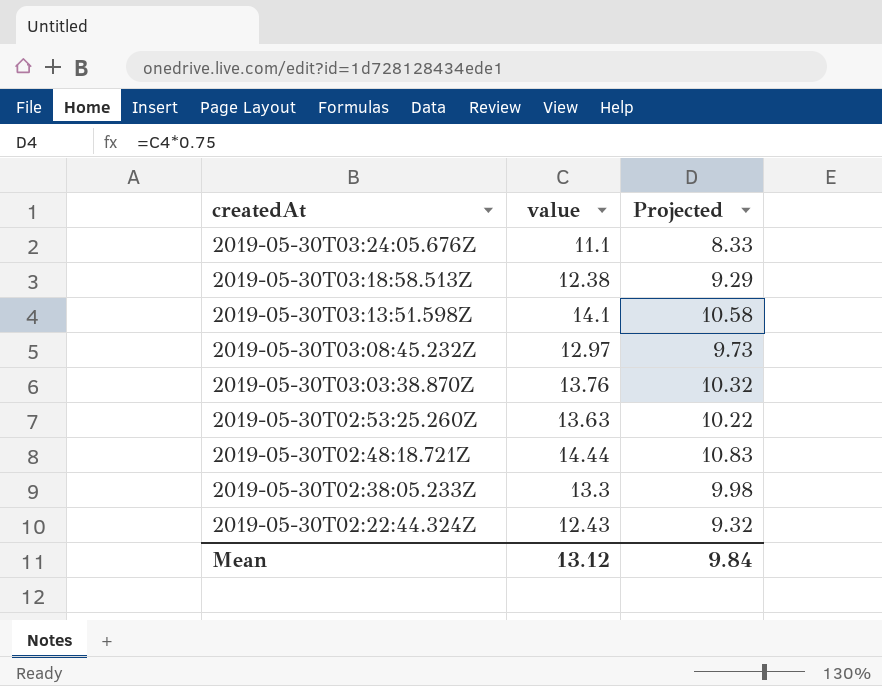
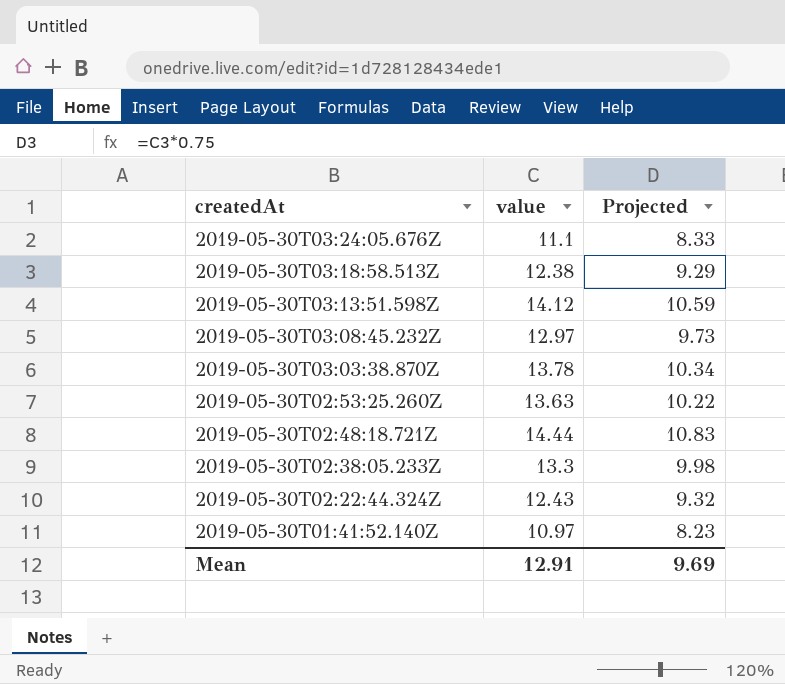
2019-05-30T03:13:51.598Z | value: 14.1 -> 14.12
2019-05-30T03:13:51.598Z | Projected: 10.58 -> 10.59
2019-05-30T03:03:38.870Z | value: 13.76 -> 13.78
2019-05-30T03:03:38.870Z | Projected: 10.32 -> 10.34
row 2019-05-30T01:41:52.140Z: none -> 10.97 | 8.23
Mean | value: 13.12 -> 12.91
Mean | Projected: 9.84 -> 9.69

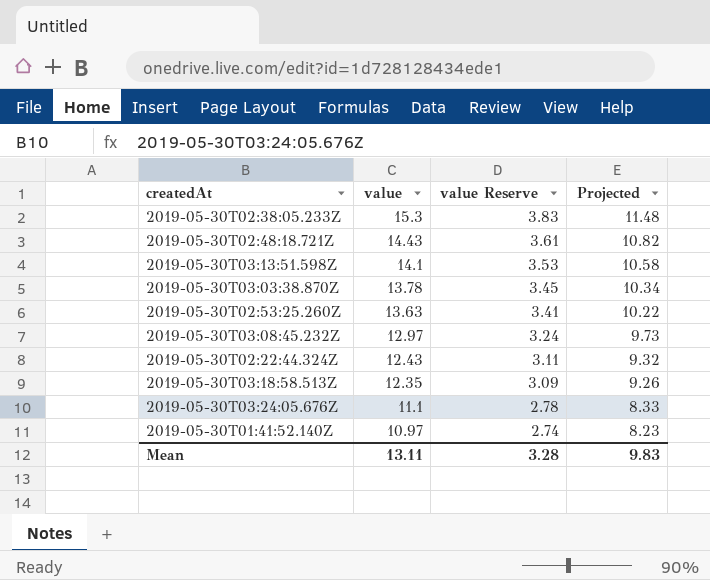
row order: createdAt descending -> value descending
column value Reserve | formula: none -> [value] * 0.25
2019-05-30T02:38:05.233Z | value: 13.3 -> 15.3
2019-05-30T02:38:05.233Z | Projected: 9.98 -> 11.48
2019-05-30T02:48:18.721Z | value: 14.44 -> 14.43
2019-05-30T02:48:18.721Z | Projected: 10.83 -> 10.82
2019-05-30T03:13:51.598Z | value: 14.12 -> 14.1
2019-05-30T03:13:51.598Z | Projected: 10.59 -> 10.58
2019-05-30T03:18:58.513Z | value: 12.38 -> 12.35
2019-05-30T03:18:58.513Z | Projected: 9.29 -> 9.26
Mean | value: 12.91 -> 13.11
Mean | Projected: 9.69 -> 9.83

